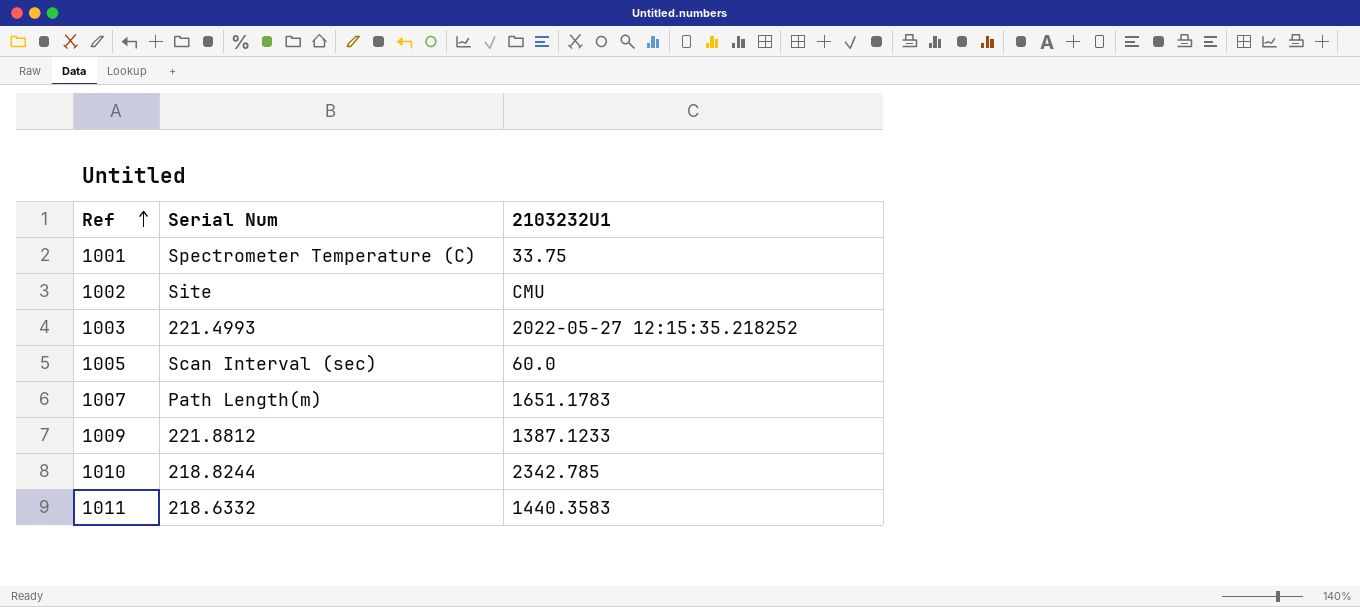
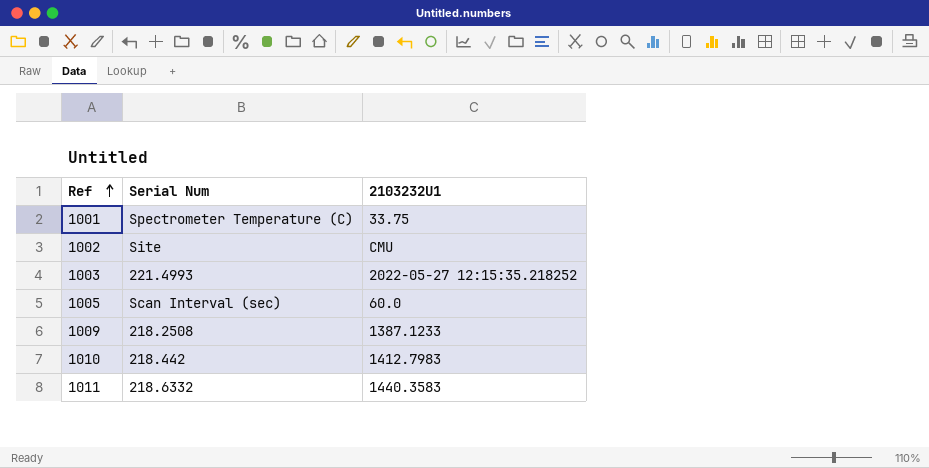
row 1007: Path Length(m) | 1651.1783 -> none
1009 | Serial Num: 221.8812 -> 218.2508
1010 | Serial Num: 218.8244 -> 218.442
1010 | 2103232U1: 2342.785 -> 1412.7983

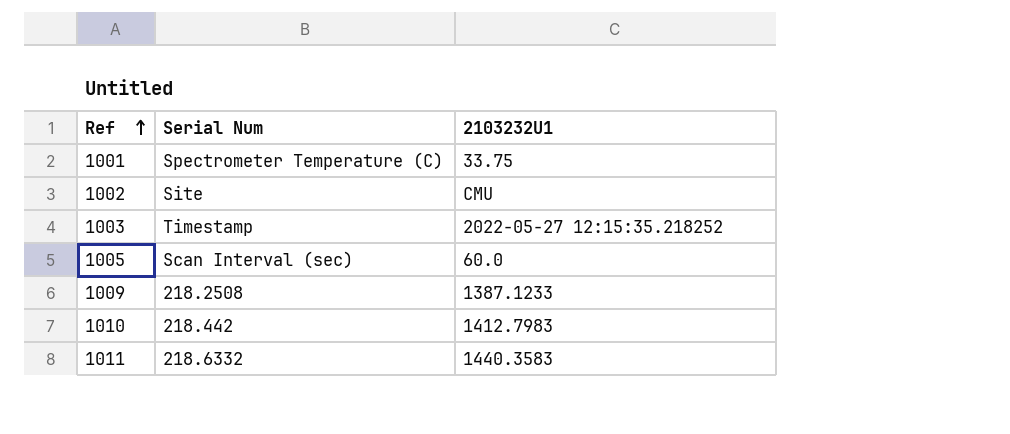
1003 | Serial Num: 221.4993 -> Timestamp

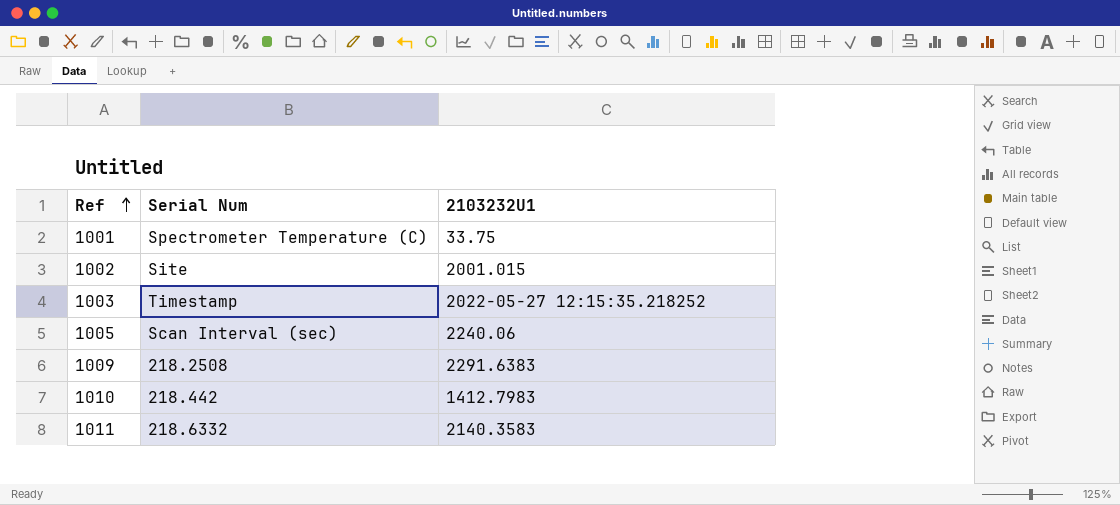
1002 | 2103232U1: CMU -> 2001.015
1005 | 2103232U1: 60.0 -> 2240.06
1009 | 2103232U1: 1387.1233 -> 2291.6383
1011 | 2103232U1: 1440.3583 -> 2140.3583

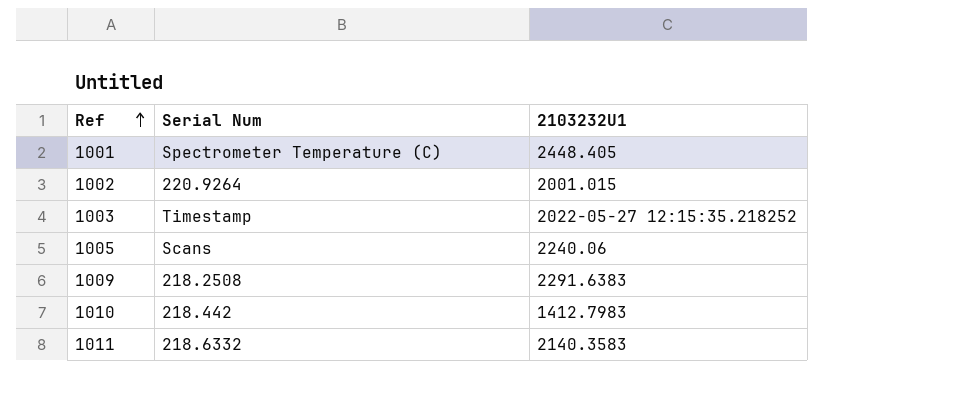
1001 | 2103232U1: 33.75 -> 2448.405
1002 | Serial Num: Site -> 220.9264
1005 | Serial Num: Scan Interval (sec) -> Scans

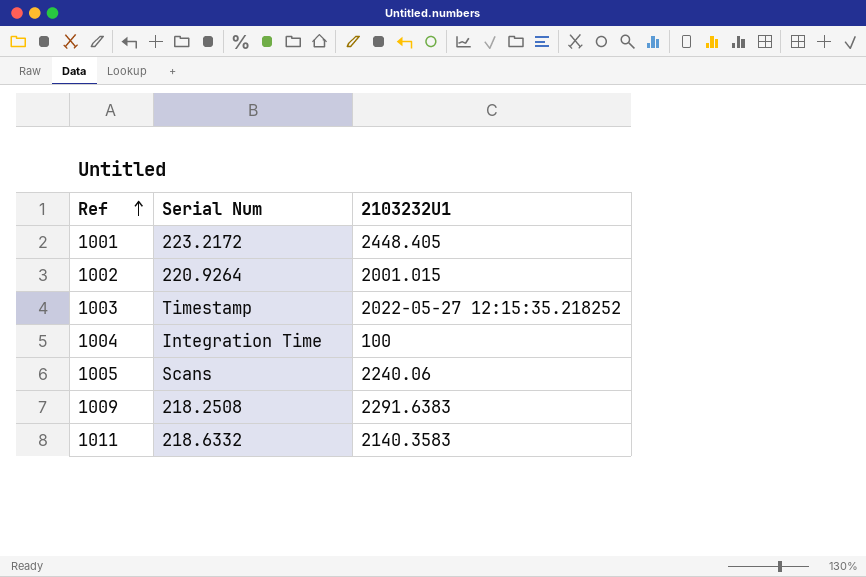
row 1010: 218.442 | 1412.7983 -> none
1001 | Serial Num: Spectrometer Temperature (C) -> 223.2172
row 1004: none -> Integration Time | 100

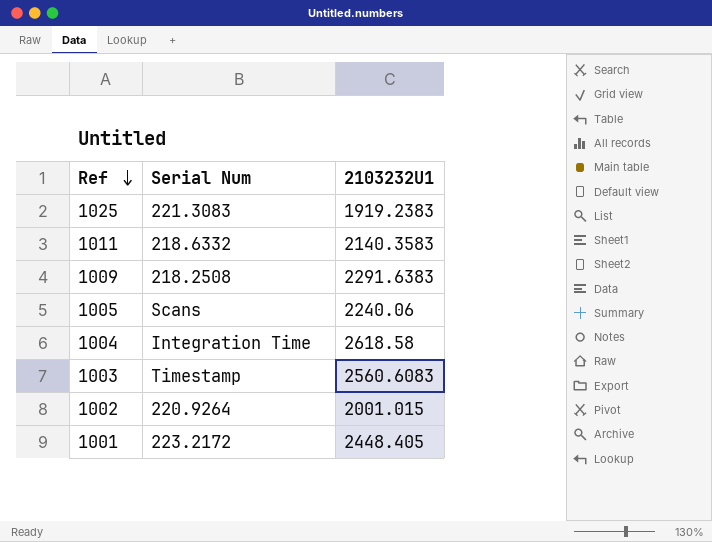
row order: Ref ascending -> Ref descending
row 1025: none -> 221.3083 | 1919.2383
1004 | 2103232U1: 100 -> 2618.58
1003 | 2103232U1: 2022-05-27 12:15:35.218252 -> 2560.6083

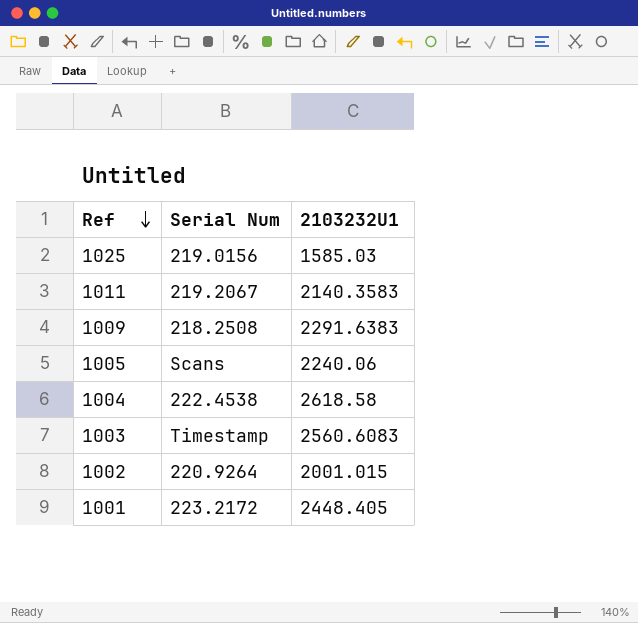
1025 | Serial Num: 221.3083 -> 219.0156
1025 | 2103232U1: 1919.2383 -> 1585.03
1011 | Serial Num: 218.6332 -> 219.2067
1004 | Serial Num: Integration Time -> 222.4538

